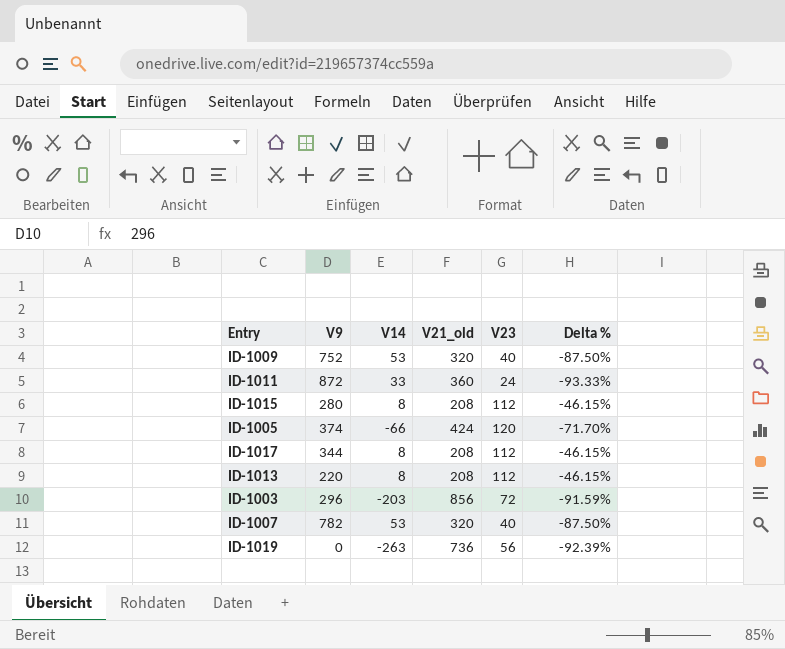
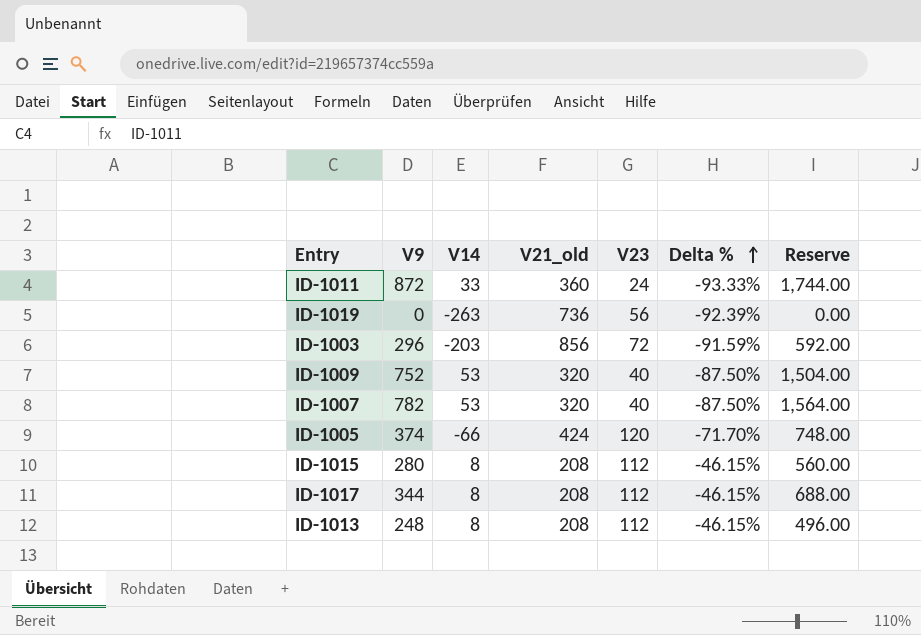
row order: none -> Delta % ascending
column Reserve | formula: none -> [V9] * 2
ID-1013 | V9: 220 -> 248

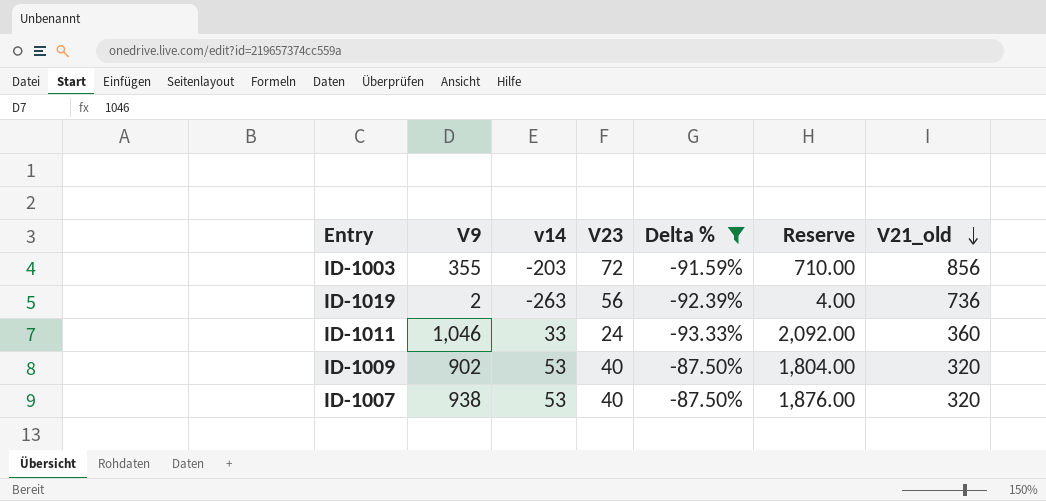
filter: none -> Delta % <= -87.50%
row order: Delta % ascending -> V21_old descending
column name: V14 -> v14
column V21_old | position: 4 -> 7
ID-1003 | V9: 296 -> 355
ID-1003 | Reserve: 592.00 -> 710.00
ID-1019 | V9: 0 -> 2
ID-1019 | Reserve: 0.00 -> 4.00
ID-1011 | V9: 872 -> 1,046
ID-1011 | Reserve: 1,744.00 -> 2,092.00
ID-1009 | V9: 752 -> 902
ID-1009 | Reserve: 1,504.00 -> 1,804.00
ID-1007 | V9: 782 -> 938
ID-1007 | Reserve: 1,564.00 -> 1,876.00

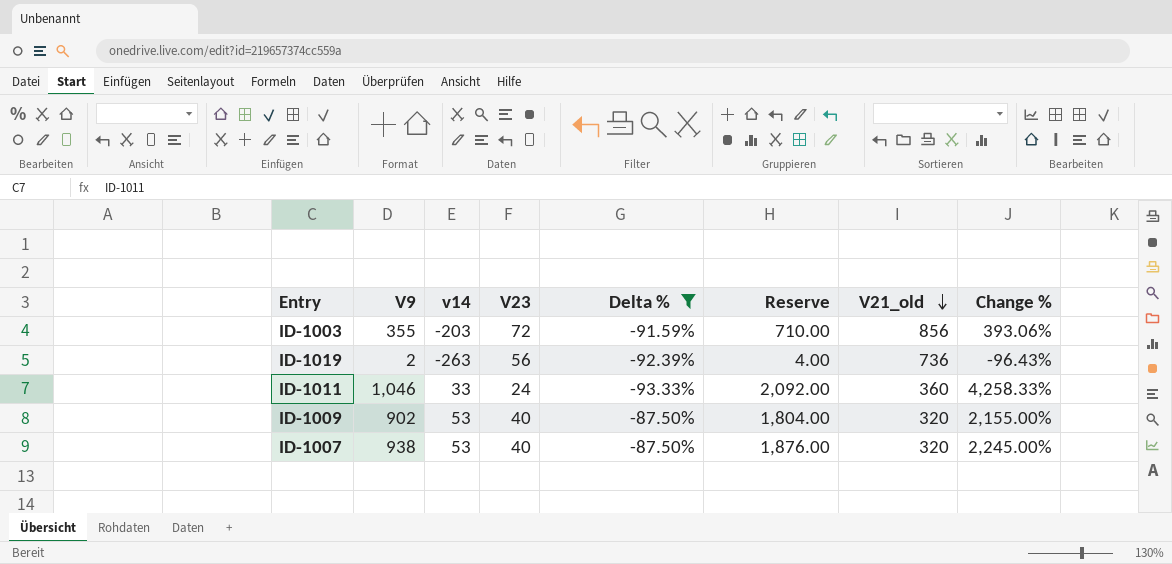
column Change % | formula: none -> ([V9] - [V23]) / [V23]

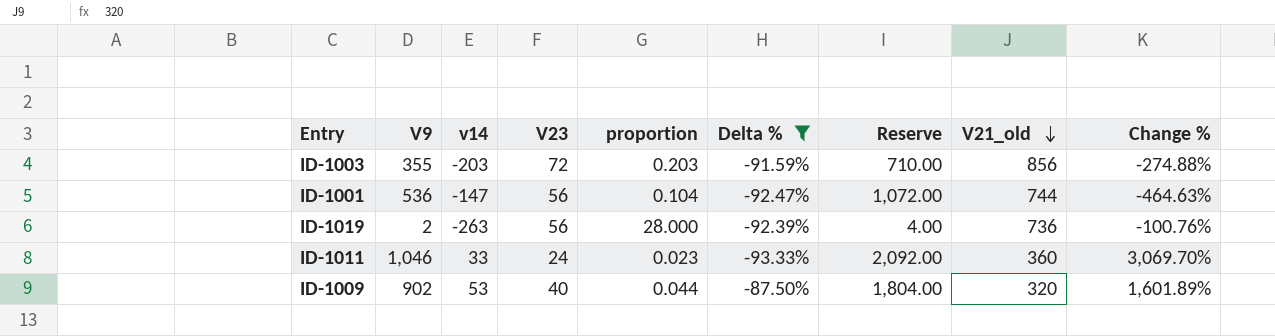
column proportion | formula: none -> [V23] / [V9]
column Change % | formula: ([V9] - [V23]) / [V23] -> ([V9] - [v14]) / [v14]
row ID-1007: 938 | 53 | 40 | -87.50% | 1,876.00 | 320 | 2,245.00% -> none
row ID-1001: none -> 536 | -147 | 56 | 0.104 | -92.47% | 1,072.00 | 744 | -464.63%

